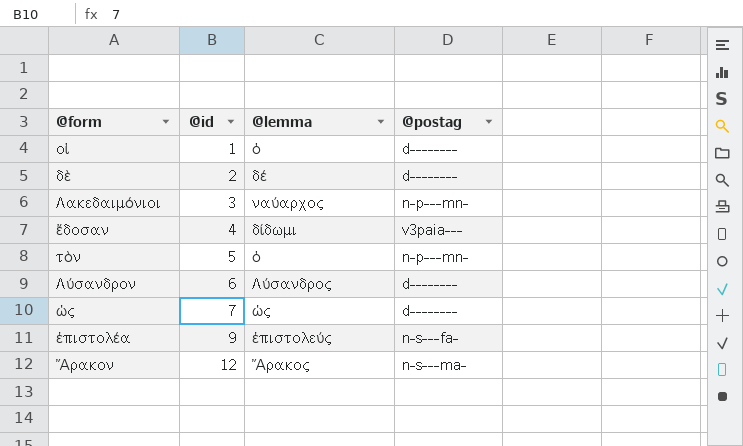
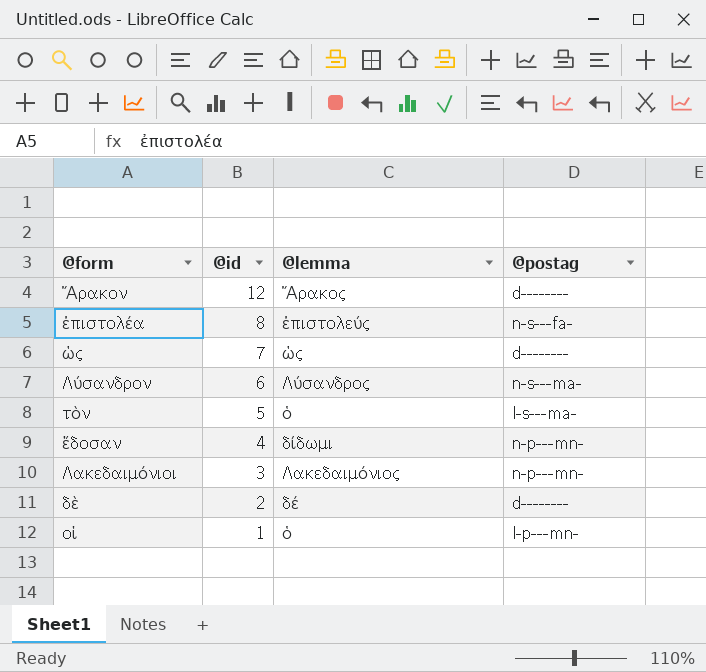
row order: @id ascending -> @id descending
Ἄρακον | @postag: n-s---ma- -> d--------
ἐπιστολέα | @id: 9 -> 8
Λύσανδρον | @postag: d-------- -> n-s---ma-
τὸν | @postag: n-p---mn- -> l-s---ma-
ἔδοσαν | @postag: v3paia--- -> n-p---mn-
Λακεδαιμόνιοι | @lemma: ναύαρχος -> Λακεδαιμόνιος
οἱ | @postag: d-------- -> l-p---mn-

